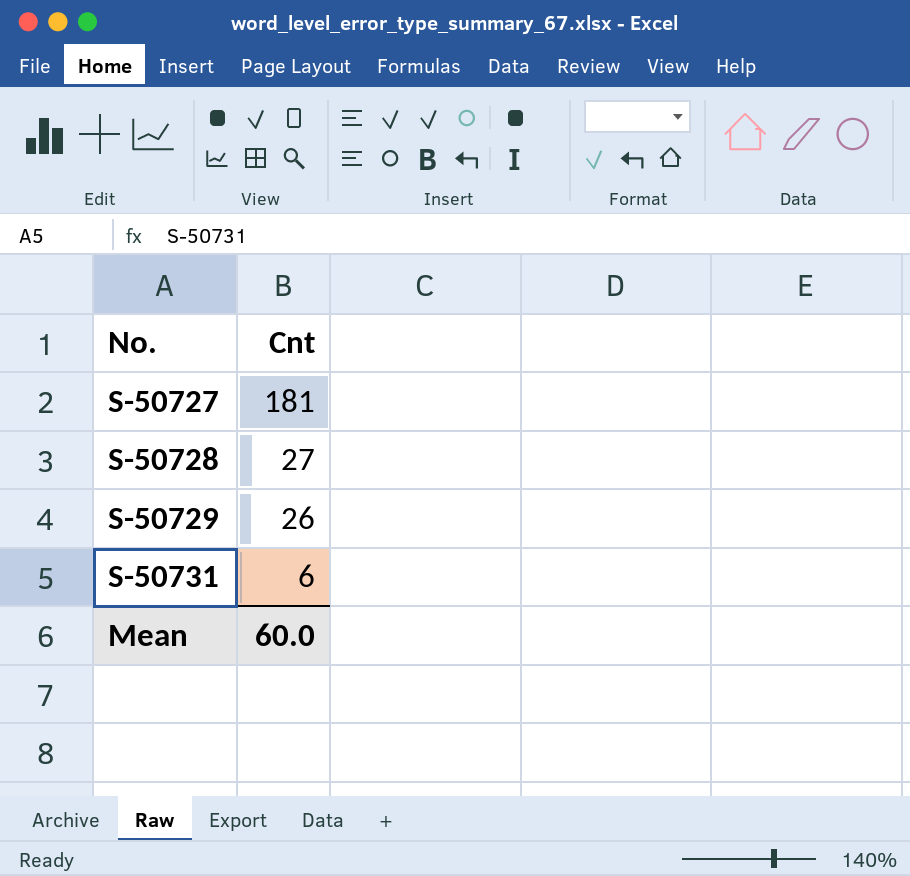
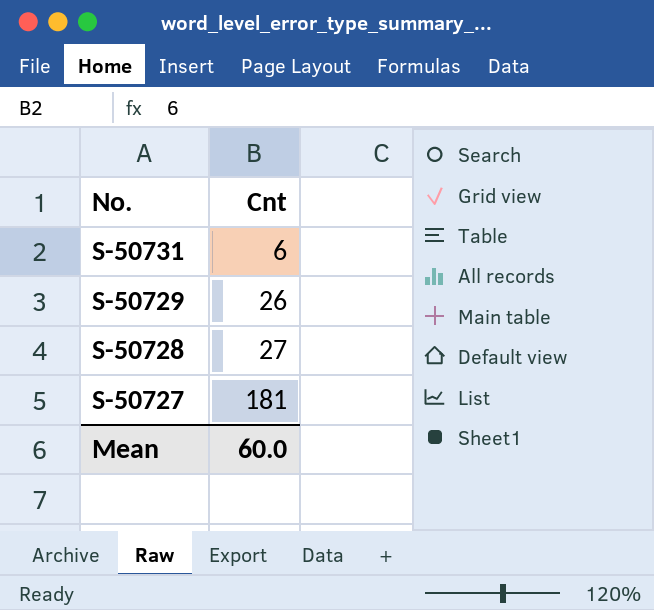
row order: No. ascending -> No. descending

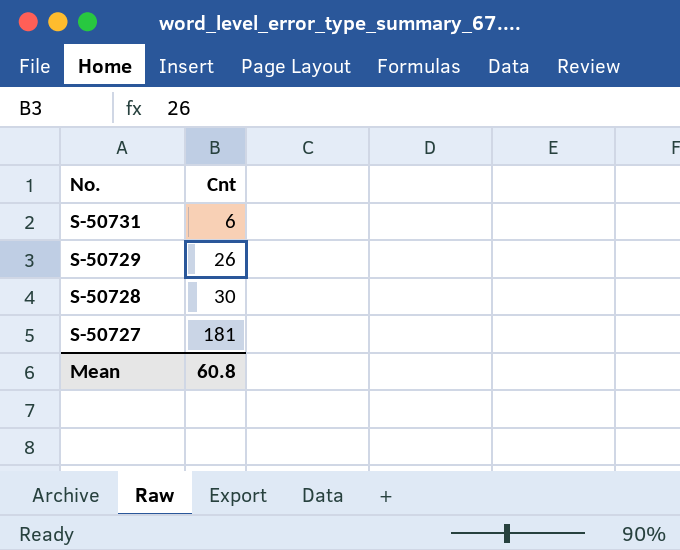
S-50728 | Cnt: 27 -> 30
Mean | Cnt: 60.0 -> 60.8

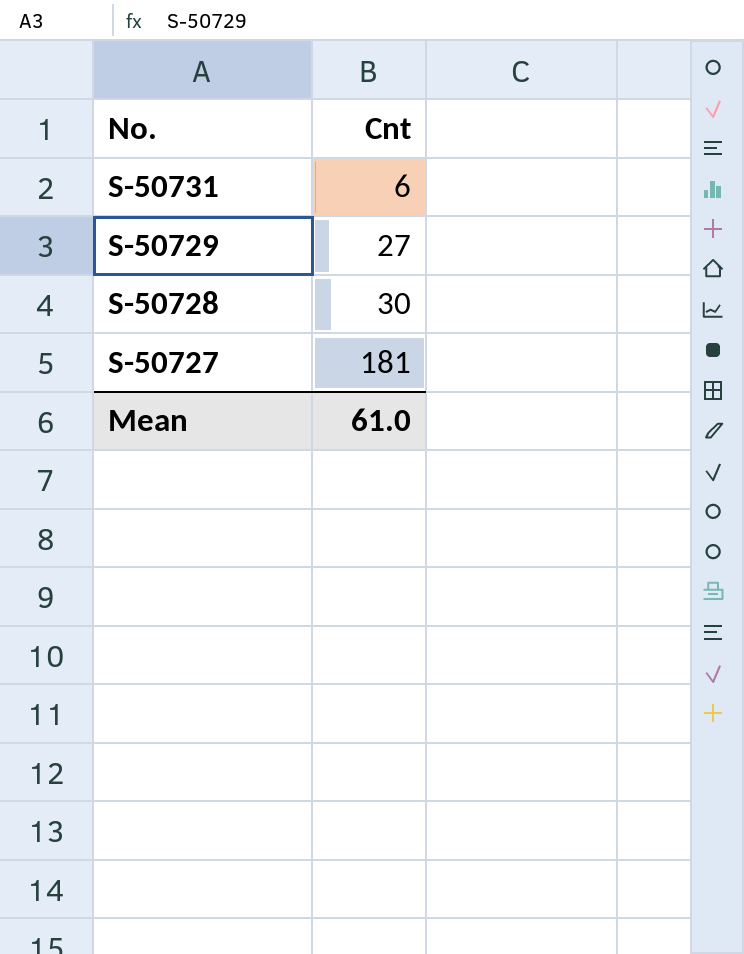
S-50729 | Cnt: 26 -> 27
Mean | Cnt: 60.8 -> 61.0

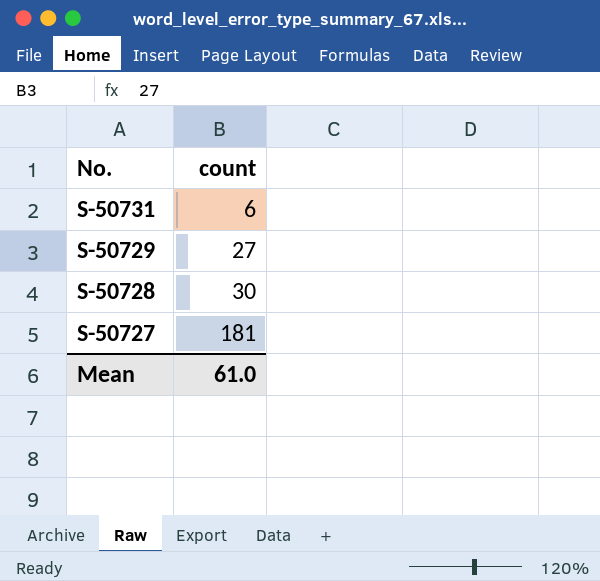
column name: Cnt -> count

